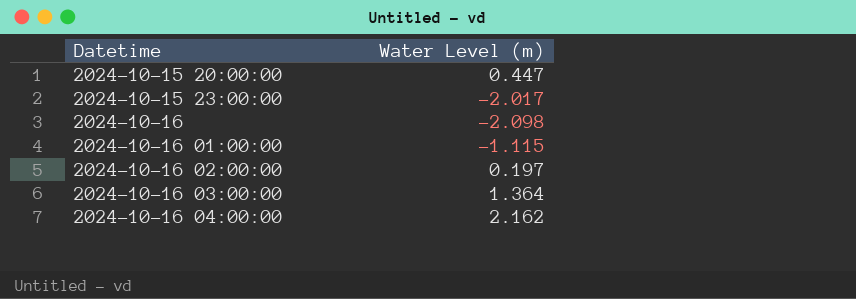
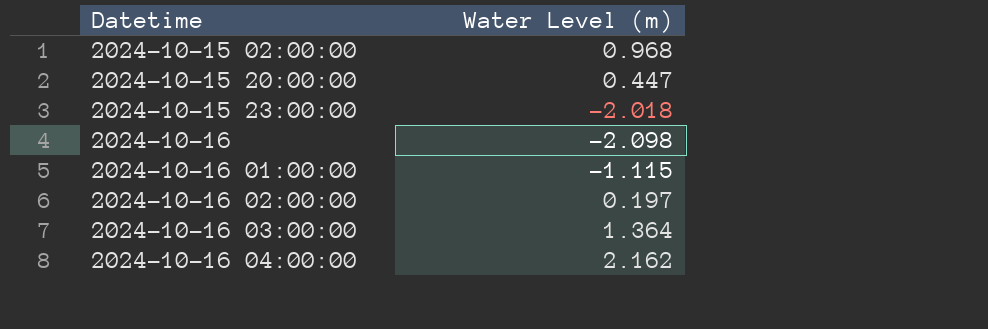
row 2024-10-15 02:00:00: none -> 0.968
2024-10-15 23:00:00 | Water Level (m): -2.017 -> -2.018

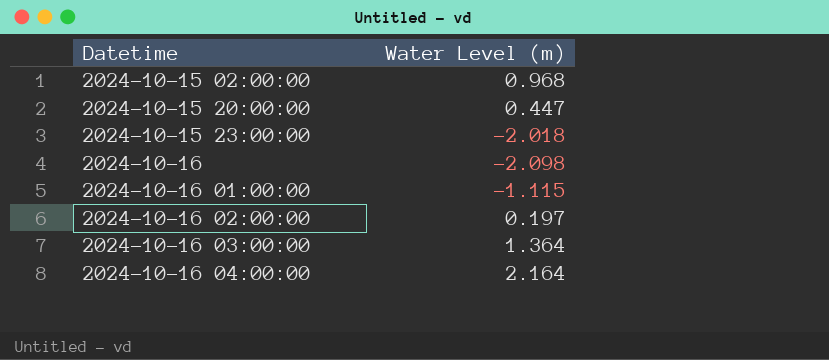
2024-10-16 04:00:00 | Water Level (m): 2.162 -> 2.164

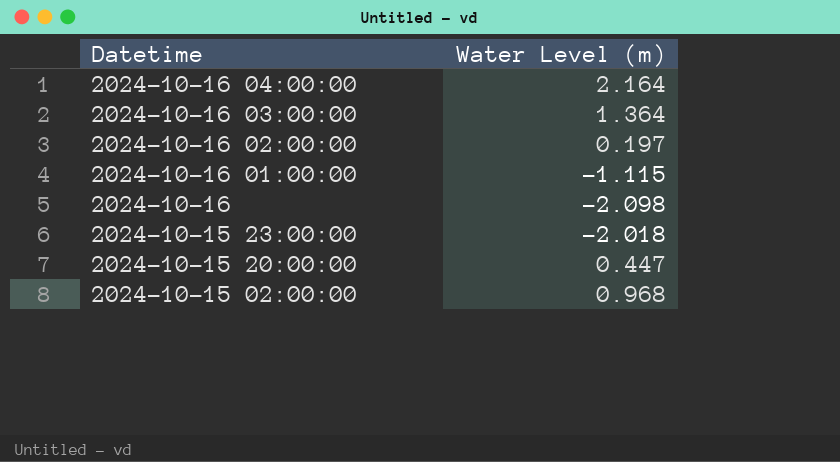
row order: Datetime ascending -> Datetime descending

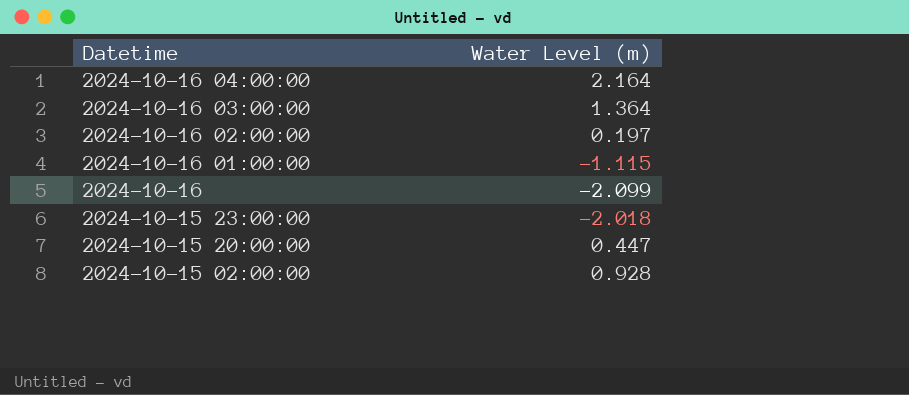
2024-10-16 | Water Level (m): -2.098 -> -2.099
2024-10-15 02:00:00 | Water Level (m): 0.968 -> 0.928

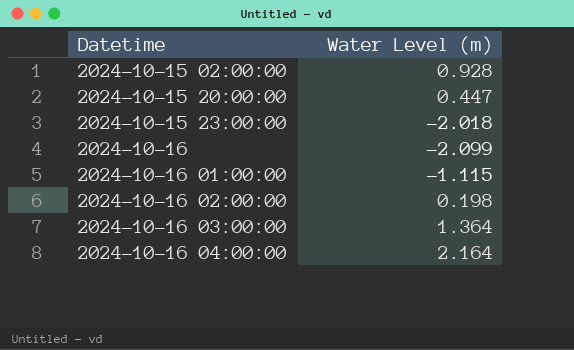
row order: Datetime descending -> Datetime ascending
2024-10-16 02:00:00 | Water Level (m): 0.197 -> 0.198

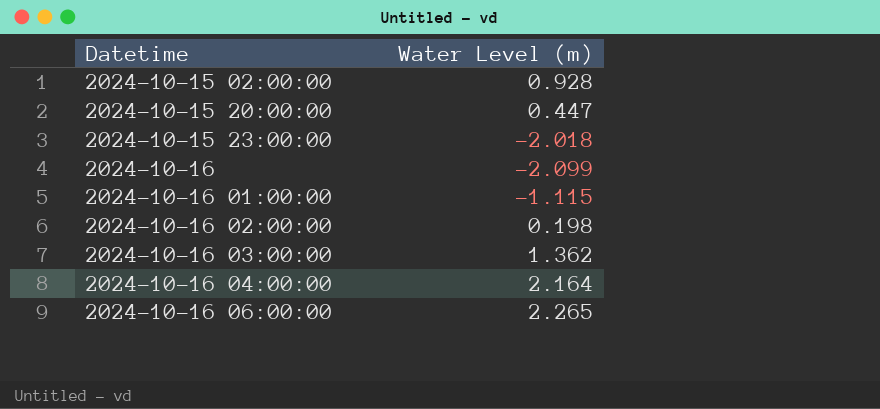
2024-10-16 03:00:00 | Water Level (m): 1.364 -> 1.362
row 2024-10-16 06:00:00: none -> 2.265

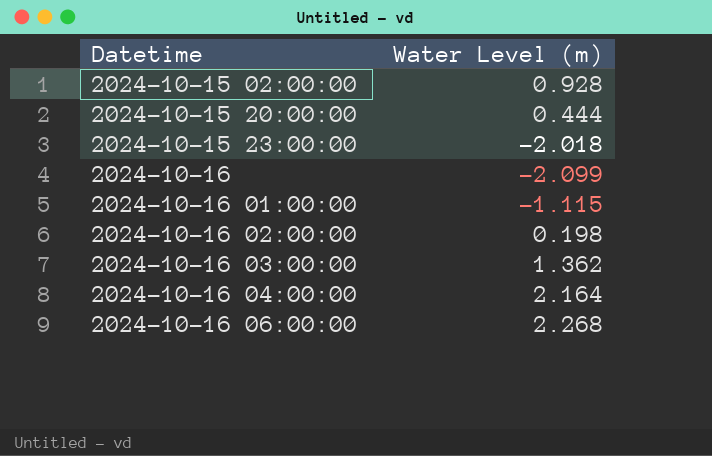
2024-10-15 20:00:00 | Water Level (m): 0.447 -> 0.444
2024-10-16 06:00:00 | Water Level (m): 2.265 -> 2.268

